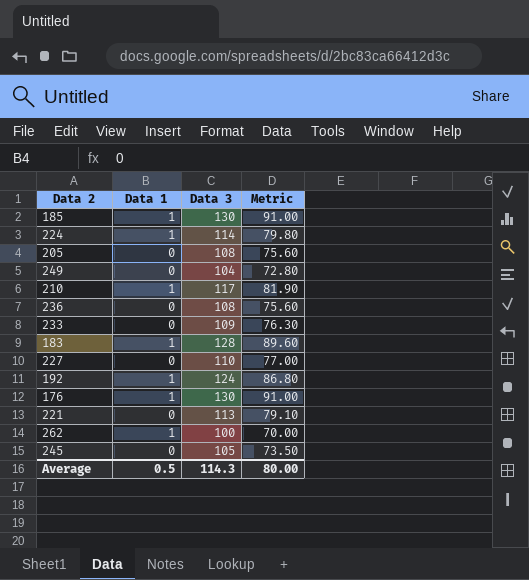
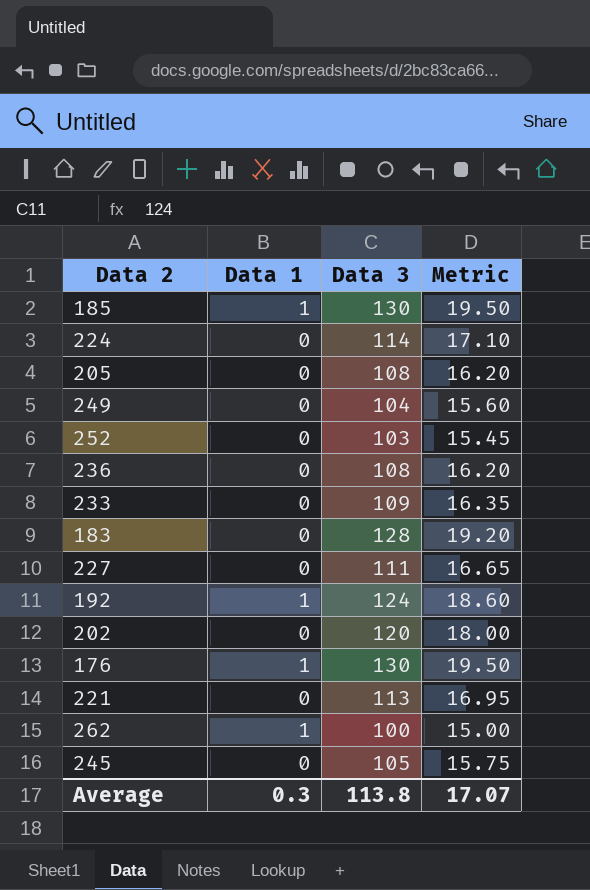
column Metric | formula: [Data 3] * 0.7 -> [Data 3] * 0.15
row 210: 1 | 117 | 81.90 -> none
224 | Data 1: 1 -> 0
row 252: none -> 0 | 103 | 15.45
183 | Data 1: 1 -> 0
227 | Data 3: 110 -> 111
row 202: none -> 0 | 120 | 18.00
Average | Data 1: 0.5 -> 0.3
Average | Data 3: 114.3 -> 113.8
Average | Metric: 80.00 -> 17.07

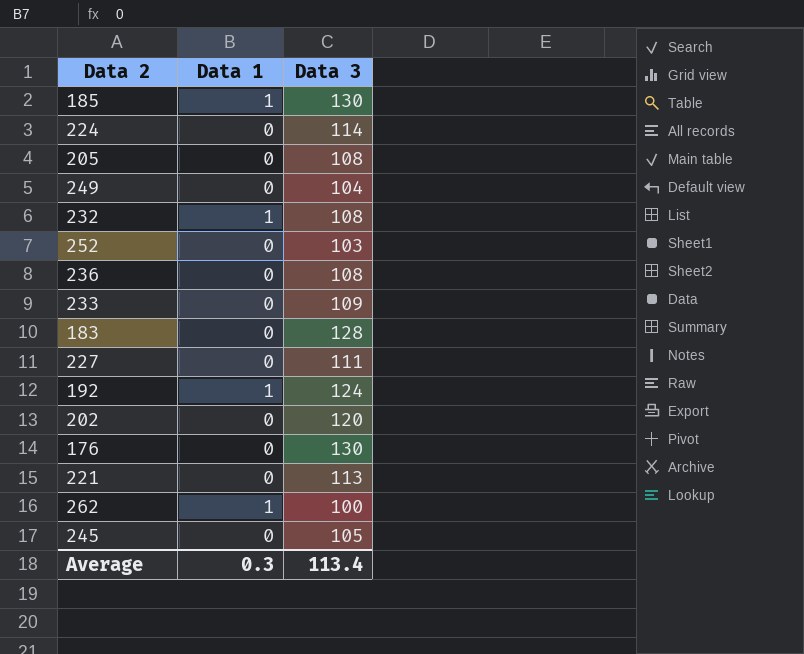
column Metric | formula: [Data 3] * 0.15 -> none
row 232: none -> 1 | 108
176 | Data 1: 1 -> 0
Average | Data 3: 113.8 -> 113.4

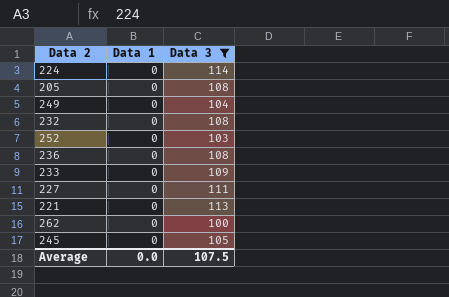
filter: none -> Data 3 <= 114
232 | Data 1: 1 -> 0
262 | Data 1: 1 -> 0
Average | Data 1: 0.3 -> 0.0
Average | Data 3: 113.4 -> 107.5

